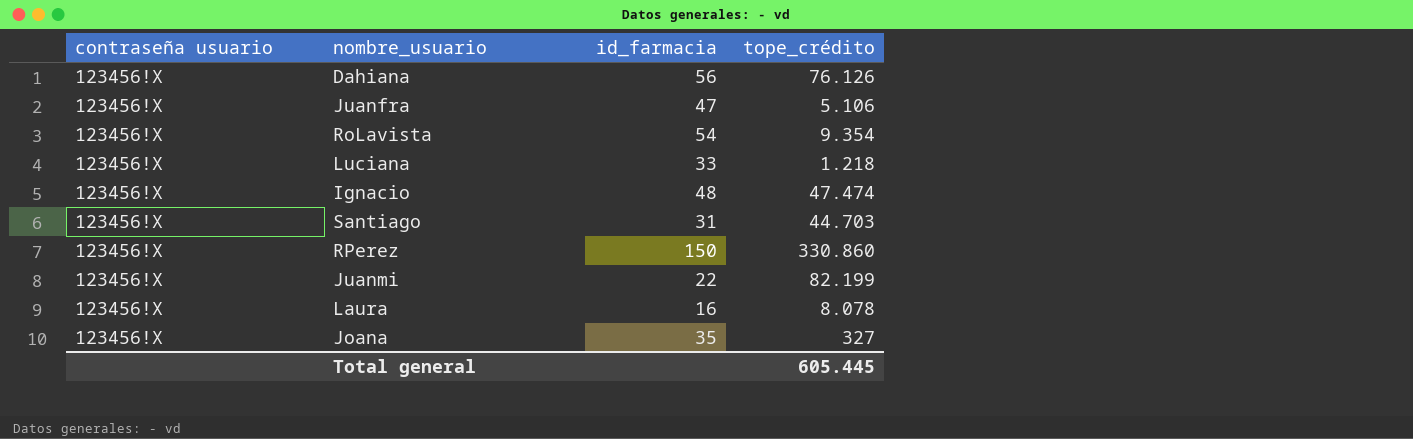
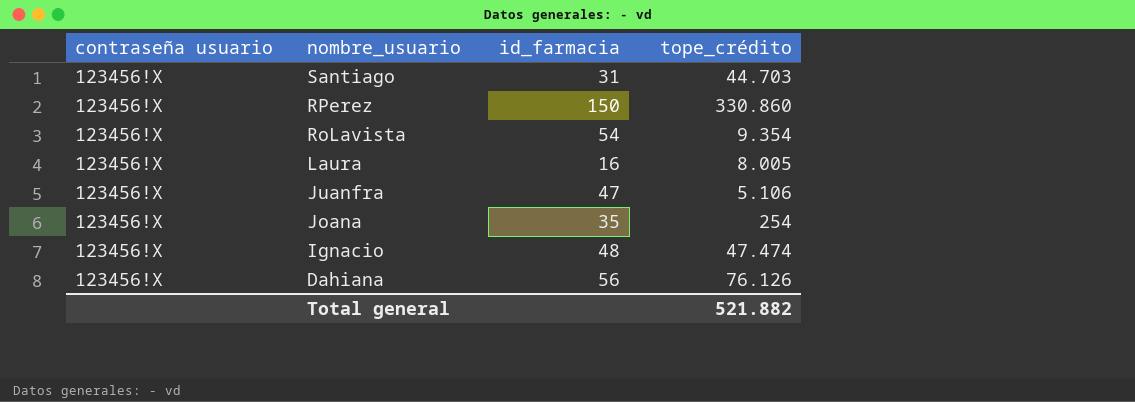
row order: none -> nombre_usuario descending
row Luciana: 123456!X | 33 | 1.218 -> none
row Juanmi: 123456!X | 22 | 82.199 -> none
Laura | tope_crédito: 8.078 -> 8.005
Joana | tope_crédito: 327 -> 254
Total general | tope_crédito: 605.445 -> 521.882

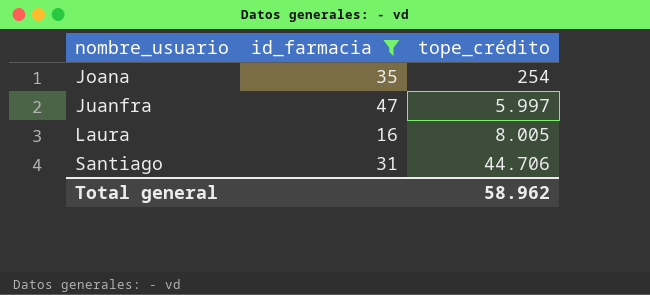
filter: none -> id_farmacia <= 47
row order: nombre_usuario descending -> nombre_usuario ascending
column contraseña usuario | position: 1 -> none
Juanfra | tope_crédito: 5.106 -> 5.997
Santiago | tope_crédito: 44.703 -> 44.706
Total general | tope_crédito: 521.882 -> 58.962

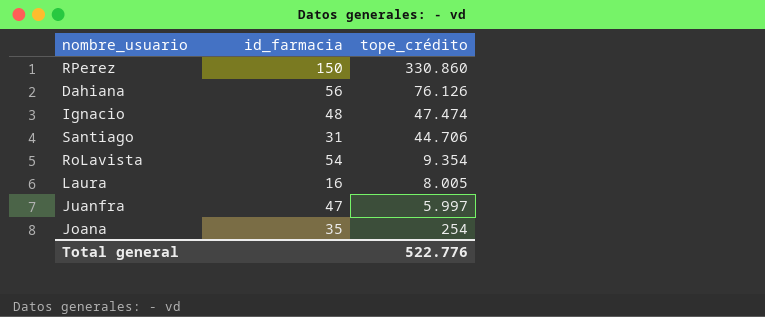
filter: id_farmacia <= 47 -> none
row order: nombre_usuario ascending -> tope_crédito descending
Total general | tope_crédito: 58.962 -> 522.776

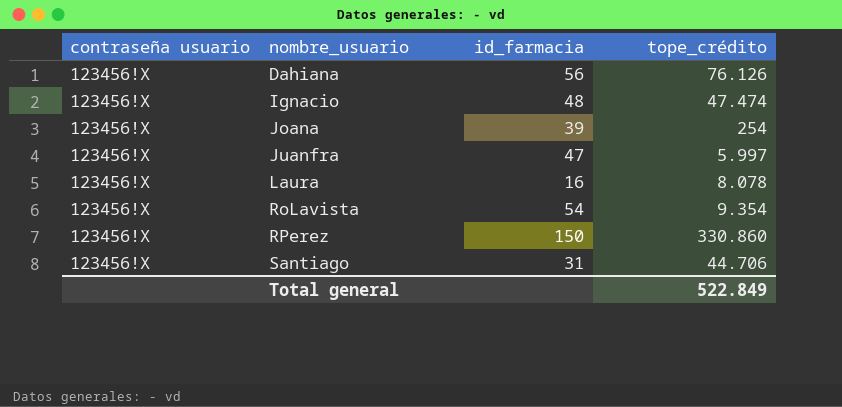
row order: tope_crédito descending -> nombre_usuario ascending
column contraseña usuario | position: none -> 1
Joana | id_farmacia: 35 -> 39
Laura | tope_crédito: 8.005 -> 8.078
Total general | tope_crédito: 522.776 -> 522.849

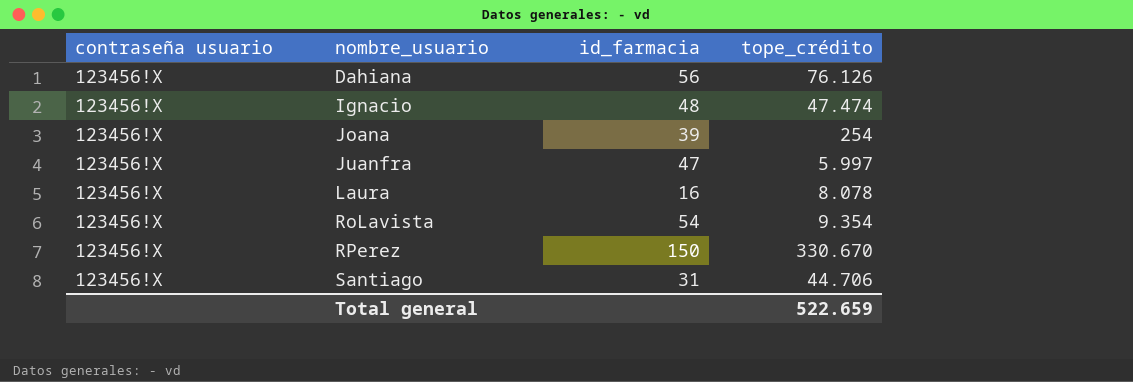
RPerez | tope_crédito: 330.860 -> 330.670
Total general | tope_crédito: 522.849 -> 522.659

